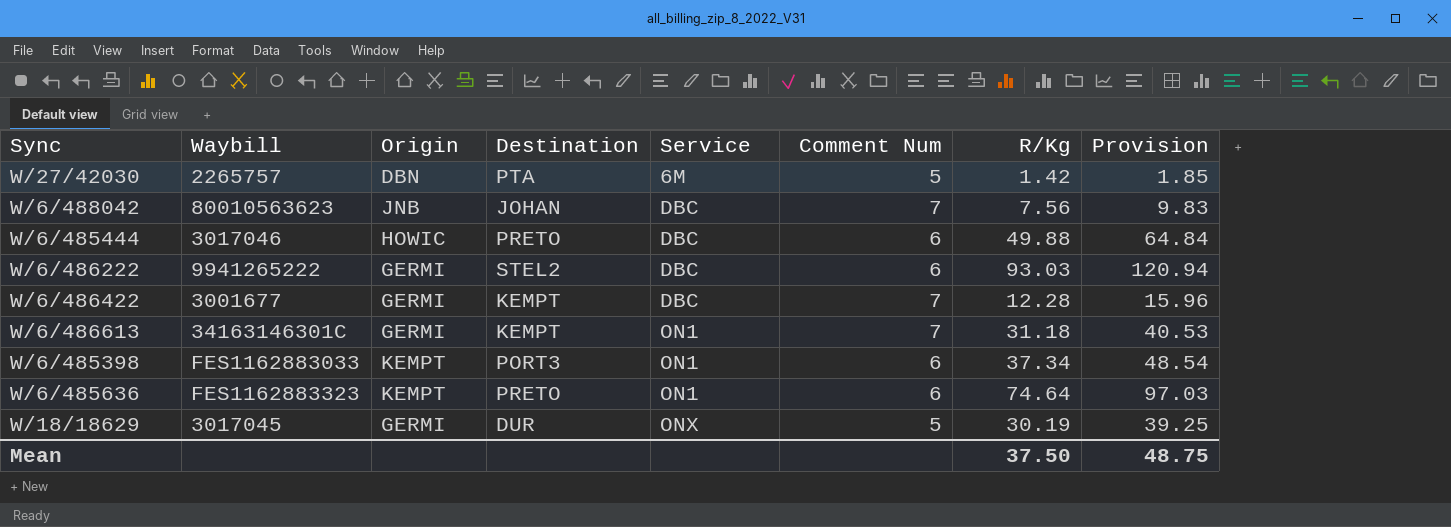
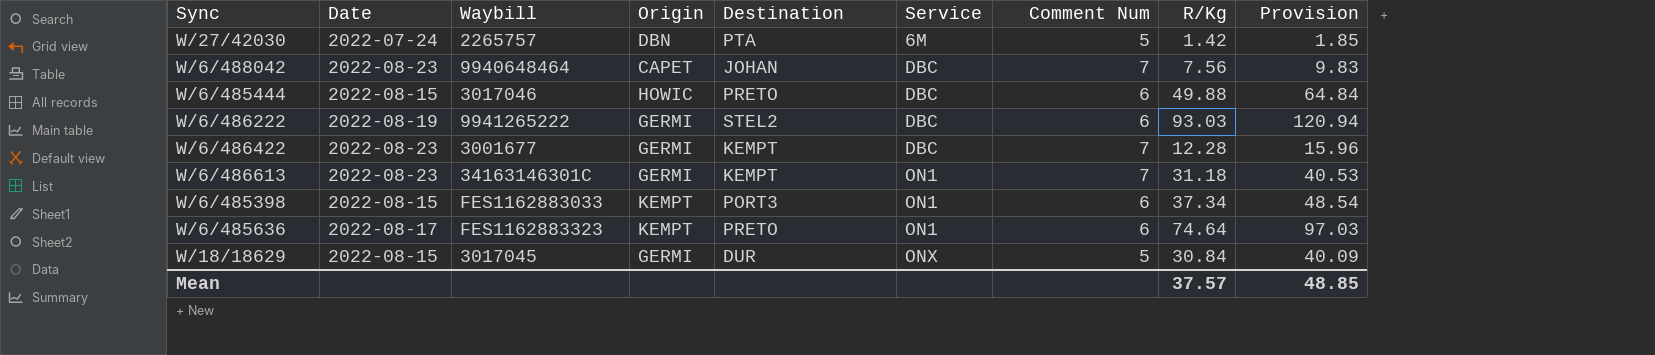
column Date | position: none -> 2
W/6/488042 | Waybill: 80010563623 -> 9940648464
W/6/488042 | Origin: JNB -> CAPET
W/18/18629 | R/Kg: 30.19 -> 30.84
W/18/18629 | Provision: 39.25 -> 40.09
Mean | R/Kg: 37.50 -> 37.57
Mean | Provision: 48.75 -> 48.85

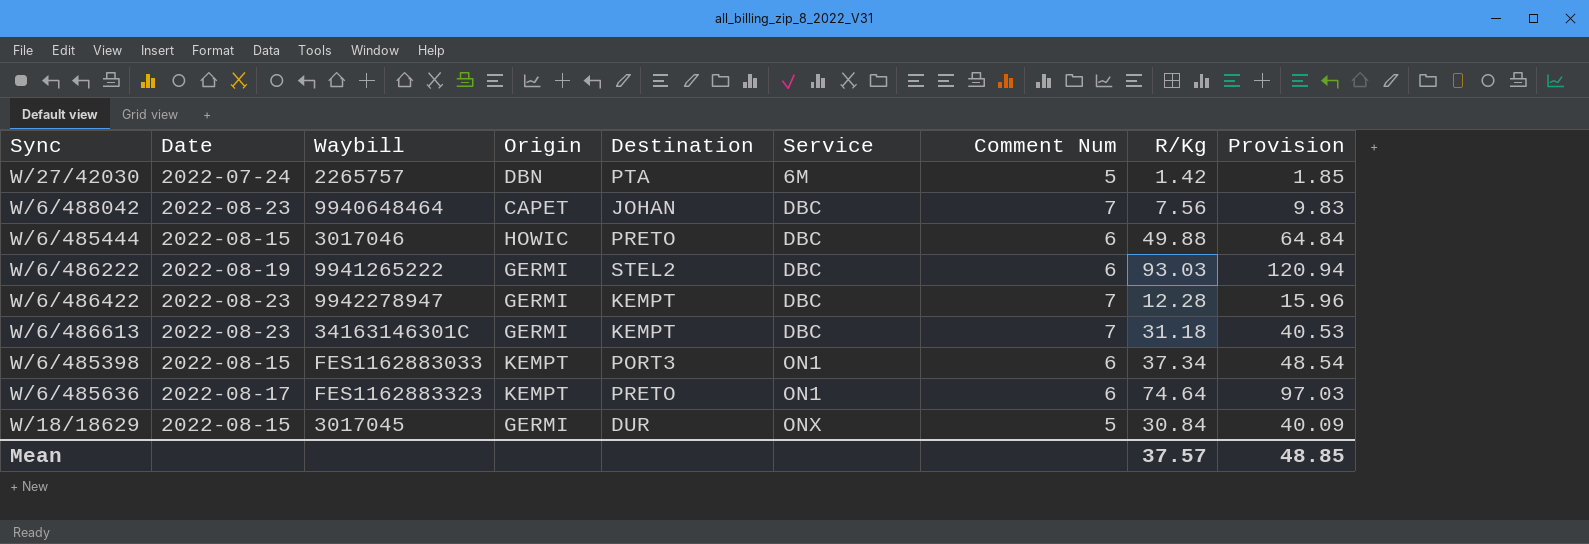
W/6/486422 | Waybill: 3001677 -> 9942278947
W/6/486613 | Service: ON1 -> DBC

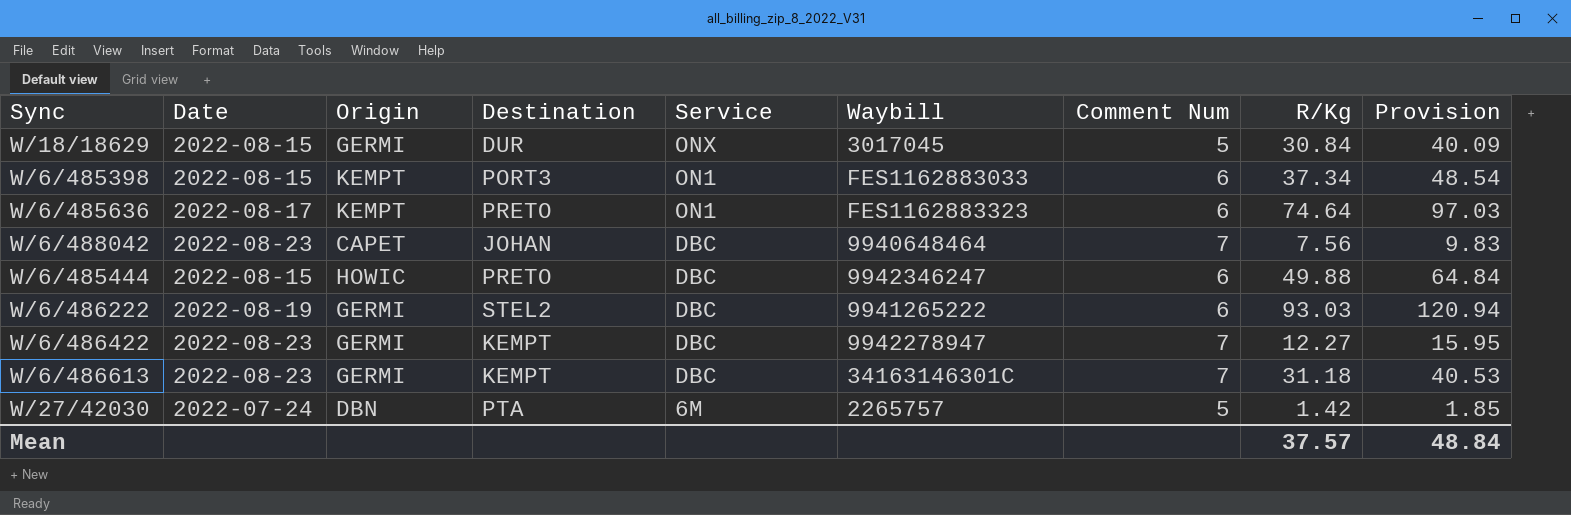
row order: Service ascending -> Service descending
column Waybill | position: 3 -> 6
W/6/485444 | Waybill: 3017046 -> 9942346247
W/6/486422 | R/Kg: 12.28 -> 12.27
W/6/486422 | Provision: 15.96 -> 15.95
Mean | Provision: 48.85 -> 48.84

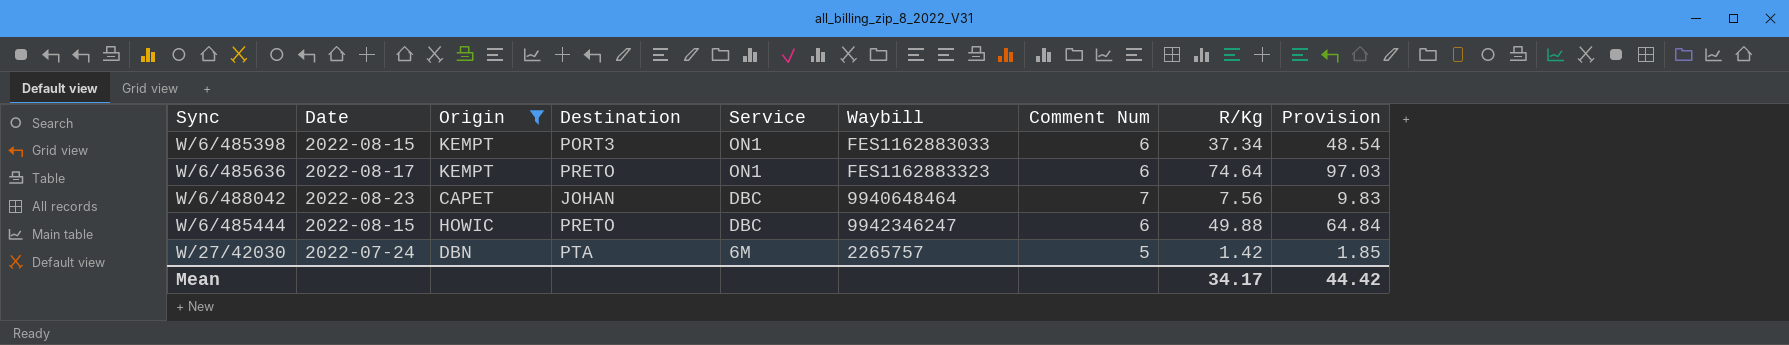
filter: none -> Origin != GERMI
Mean | R/Kg: 37.57 -> 34.17
Mean | Provision: 48.84 -> 44.42

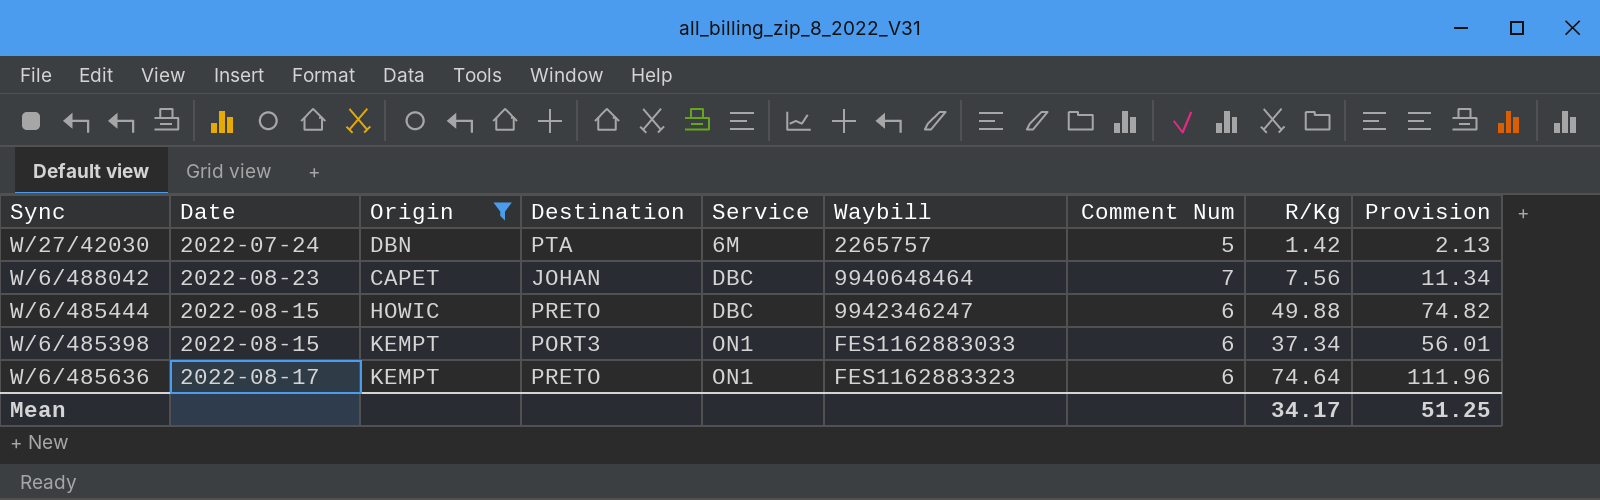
row order: Service descending -> Service ascending
column Provision | formula: [R/Kg] * 1.3 -> [R/Kg] * 1.5
Mean | Provision: 44.42 -> 51.25

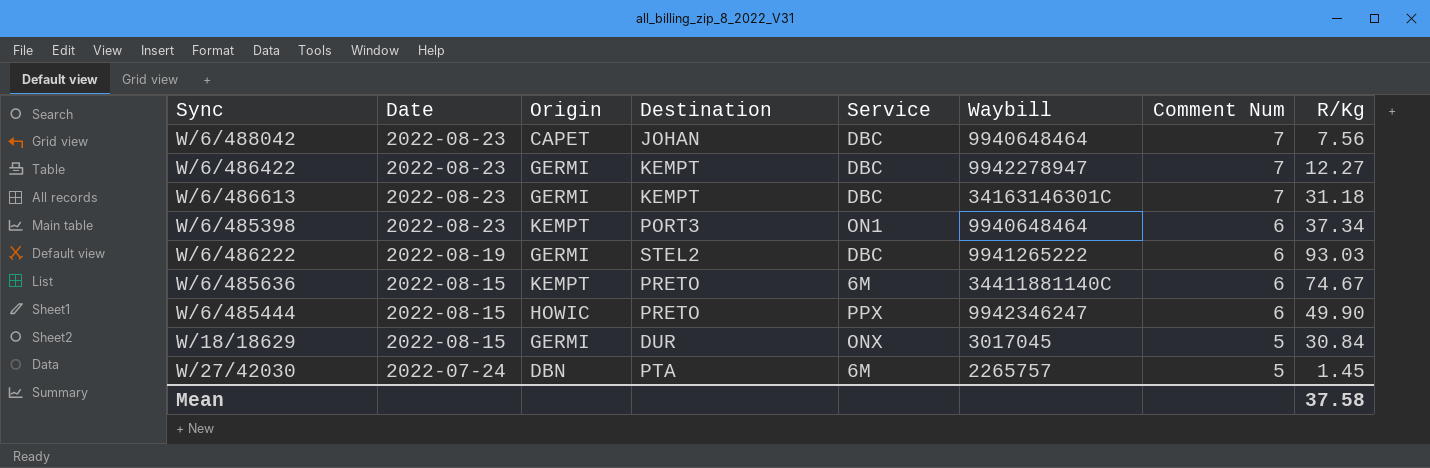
filter: Origin != GERMI -> none
row order: Service ascending -> Date descending
column Provision | formula: [R/Kg] * 1.5 -> none
W/6/485398 | Date: 2022-08-15 -> 2022-08-23
W/6/485398 | Waybill: FES1162883033 -> 9940648464
W/6/485636 | Date: 2022-08-17 -> 2022-08-15
W/6/485636 | Service: ON1 -> 6M
W/6/485636 | Waybill: FES1162883323 -> 34411881140C
W/6/485636 | R/Kg: 74.64 -> 74.67
W/6/485444 | Service: DBC -> PPX
W/6/485444 | R/Kg: 49.88 -> 49.90
W/27/42030 | R/Kg: 1.42 -> 1.45
Mean | R/Kg: 34.17 -> 37.58

